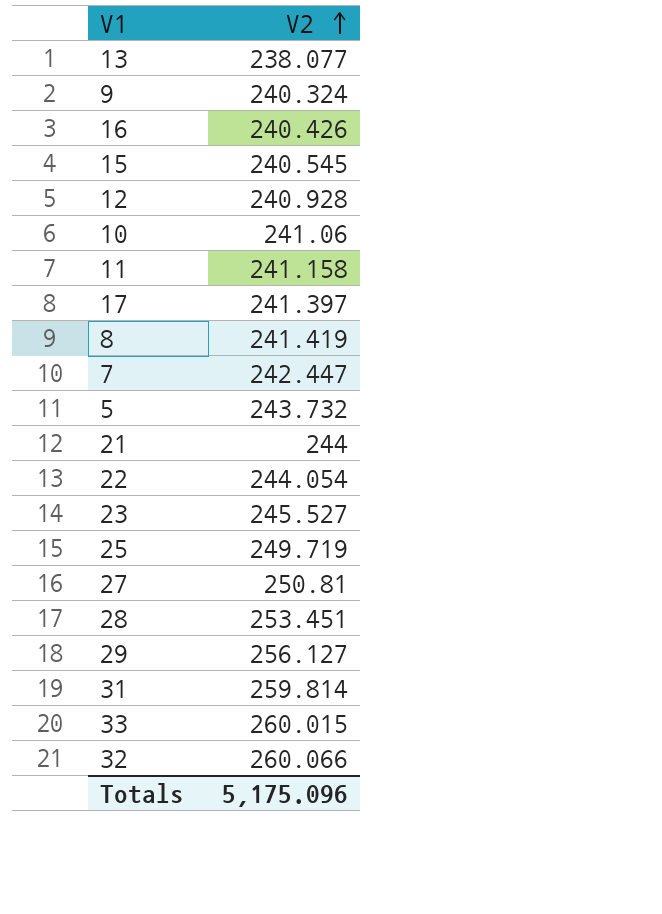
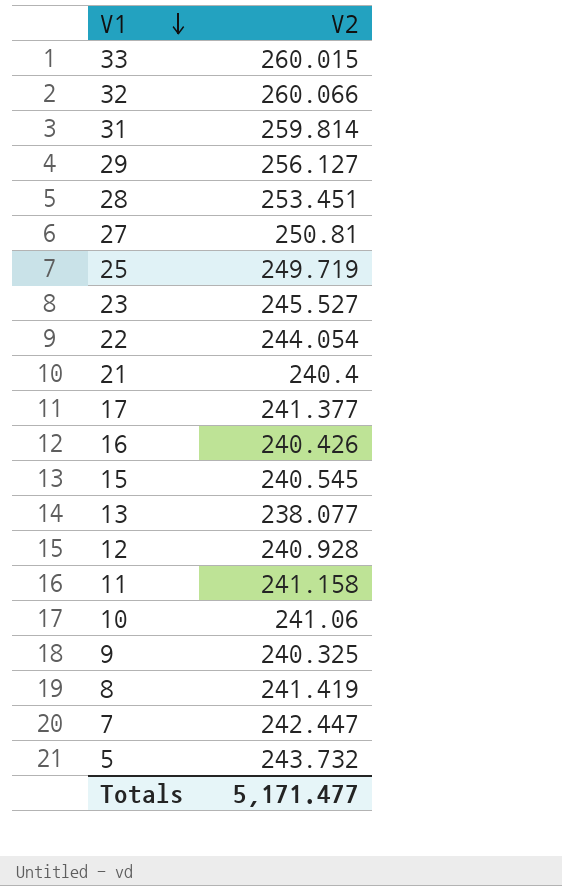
row order: V2 ascending -> V1 descending
21 | V2: 244 -> 240.4
17 | V2: 241.397 -> 241.377
9 | V2: 240.324 -> 240.325
Totals | V2: 5,175.096 -> 5,171.477

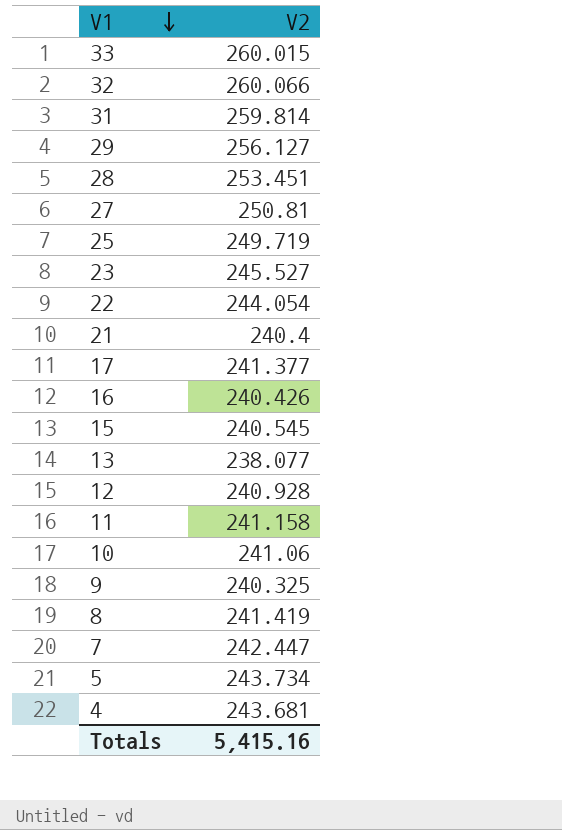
5 | V2: 243.732 -> 243.734
row 4: none -> 243.681
Totals | V2: 5,171.477 -> 5,415.16

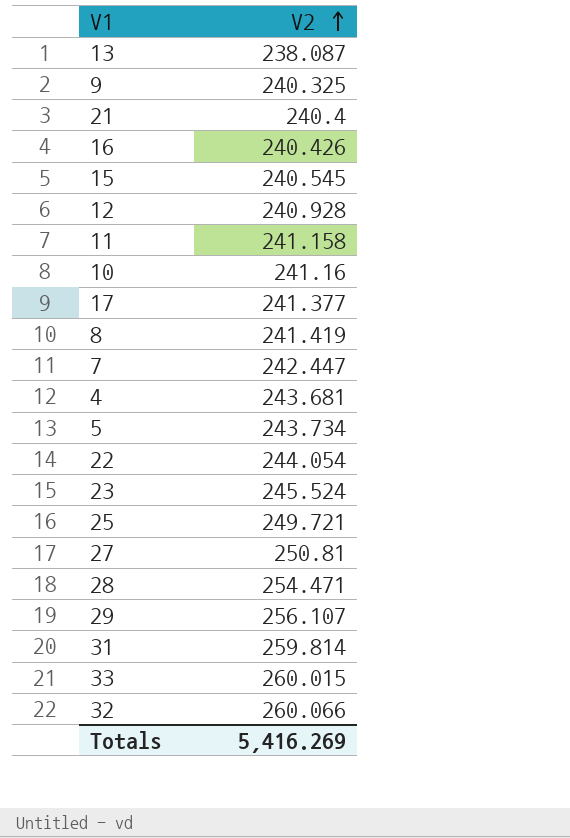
row order: V1 descending -> V2 ascending
13 | V2: 238.077 -> 238.087
10 | V2: 241.06 -> 241.16
23 | V2: 245.527 -> 245.524
25 | V2: 249.719 -> 249.721
28 | V2: 253.451 -> 254.471
29 | V2: 256.127 -> 256.107
Totals | V2: 5,415.16 -> 5,416.269

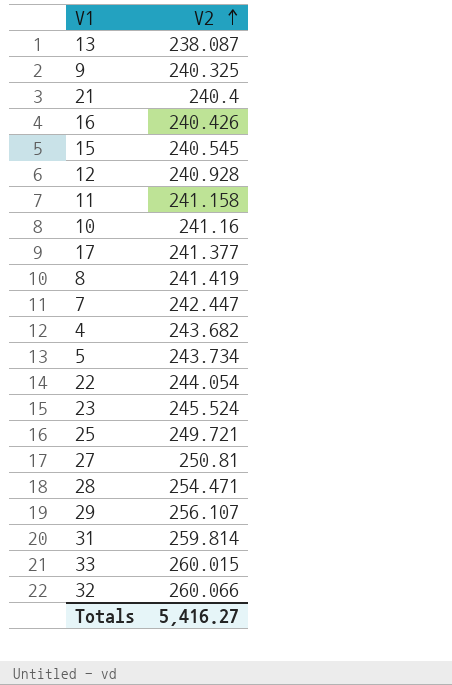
4 | V2: 243.681 -> 243.682
Totals | V2: 5,416.269 -> 5,416.27

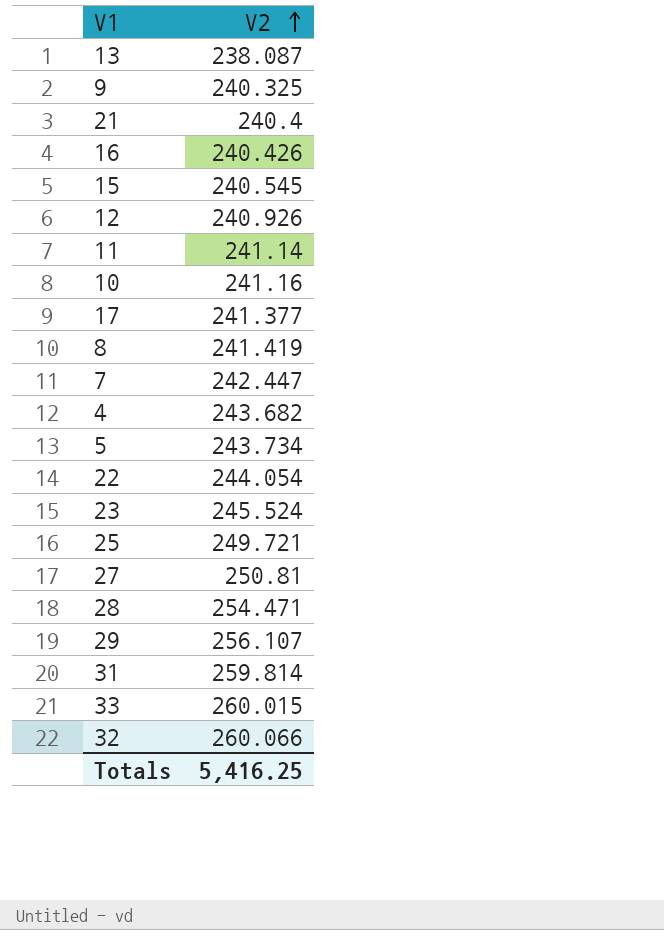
12 | V2: 240.928 -> 240.926
11 | V2: 241.158 -> 241.14
Totals | V2: 5,416.27 -> 5,416.25

